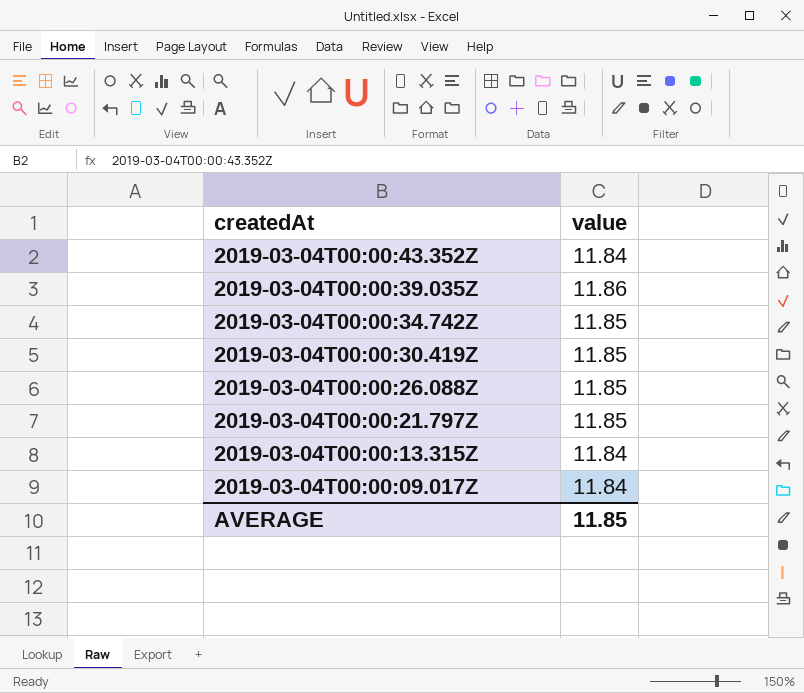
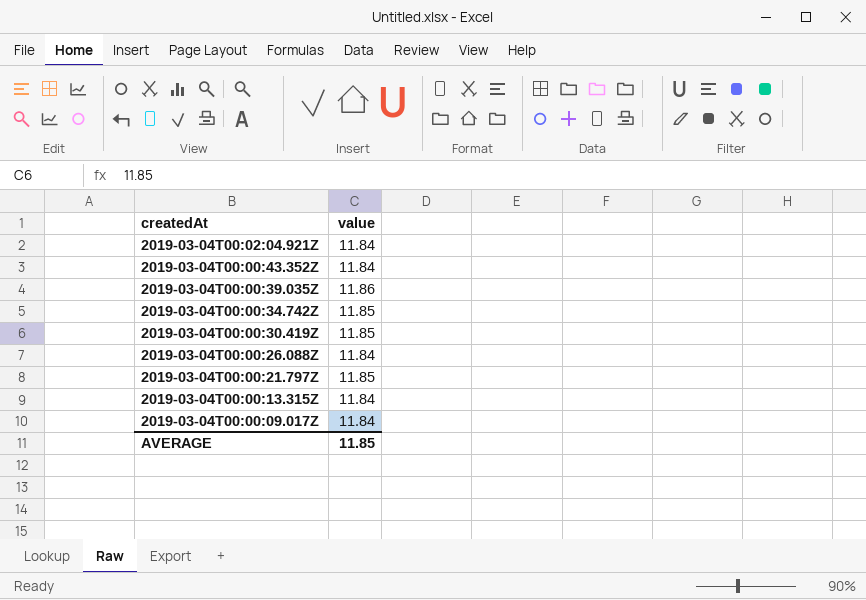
row 2019-03-04T00:02:04.921Z: none -> 11.84
2019-03-04T00:00:26.088Z | value: 11.85 -> 11.84

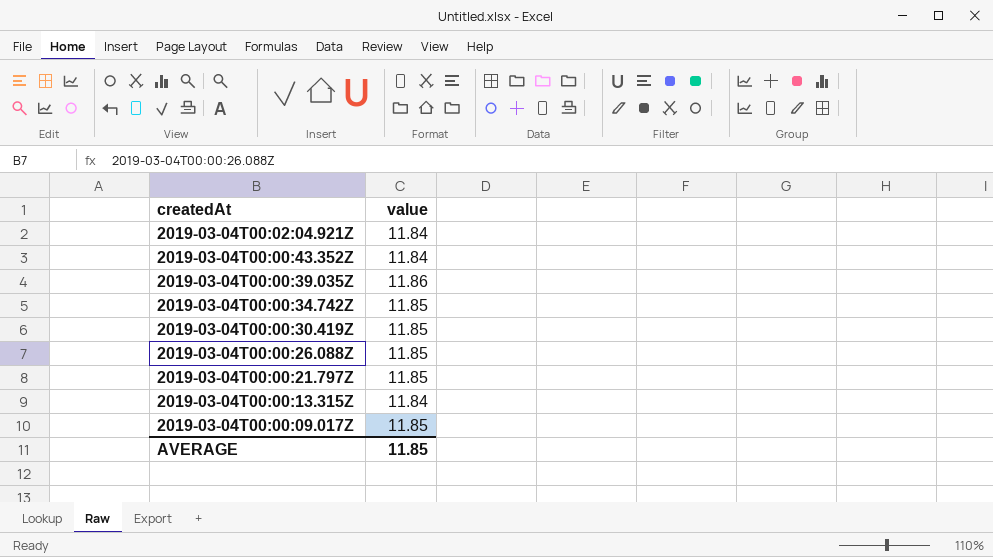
2019-03-04T00:00:26.088Z | value: 11.84 -> 11.85
2019-03-04T00:00:09.017Z | value: 11.84 -> 11.85

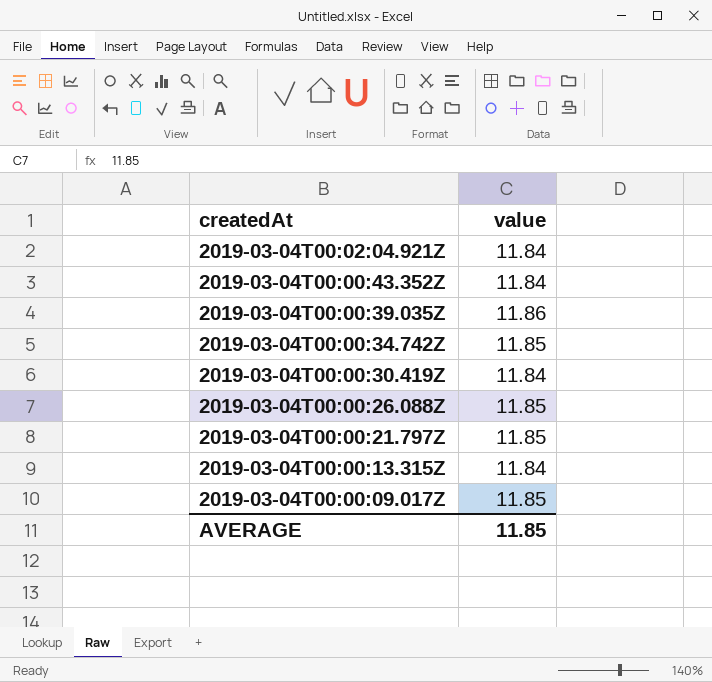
2019-03-04T00:00:30.419Z | value: 11.85 -> 11.84

